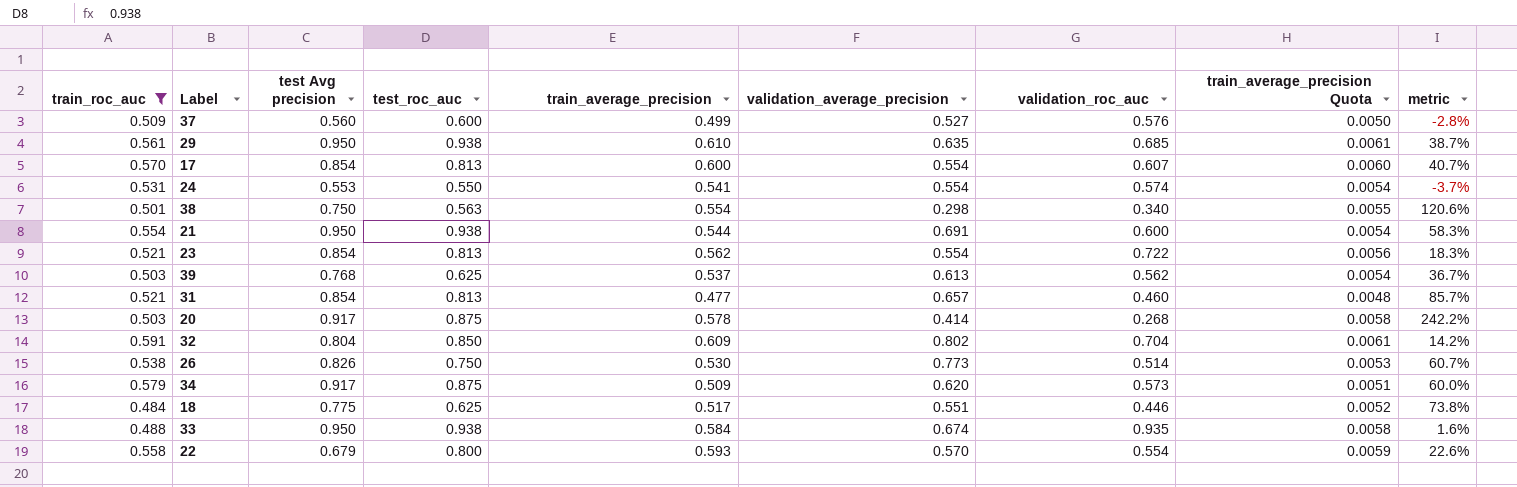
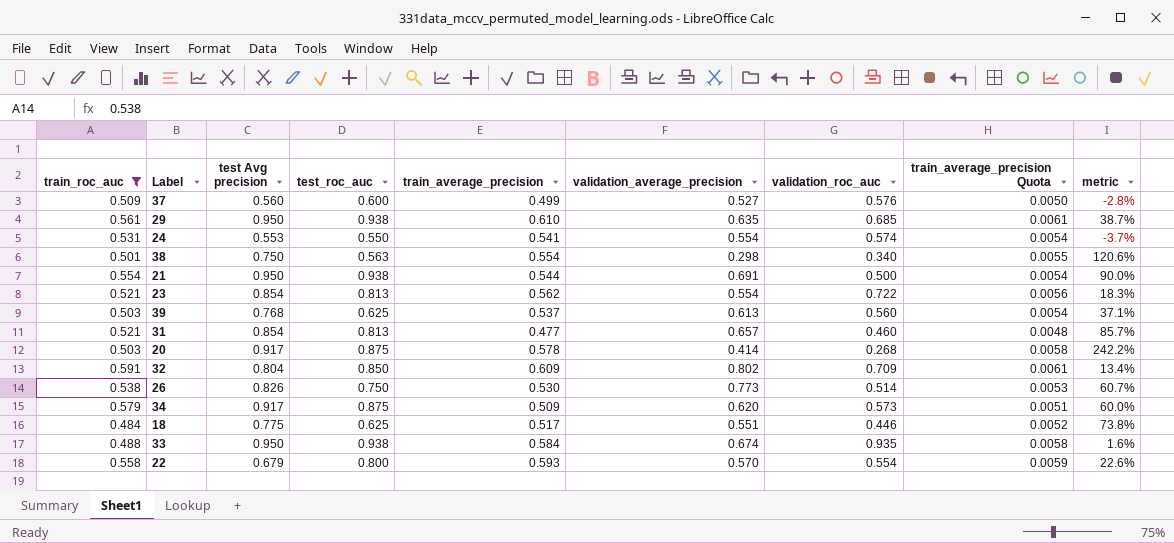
row 17: 0.570 | 0.854 | 0.813 | 0.600 | 0.554 | 0.607 | 0.0060 | 40.7% -> none
21 | validation_roc_auc: 0.600 -> 0.500
21 | metric: 58.3% -> 90.0%
39 | validation_roc_auc: 0.562 -> 0.560
39 | metric: 36.7% -> 37.1%
32 | validation_roc_auc: 0.704 -> 0.709
32 | metric: 14.2% -> 13.4%

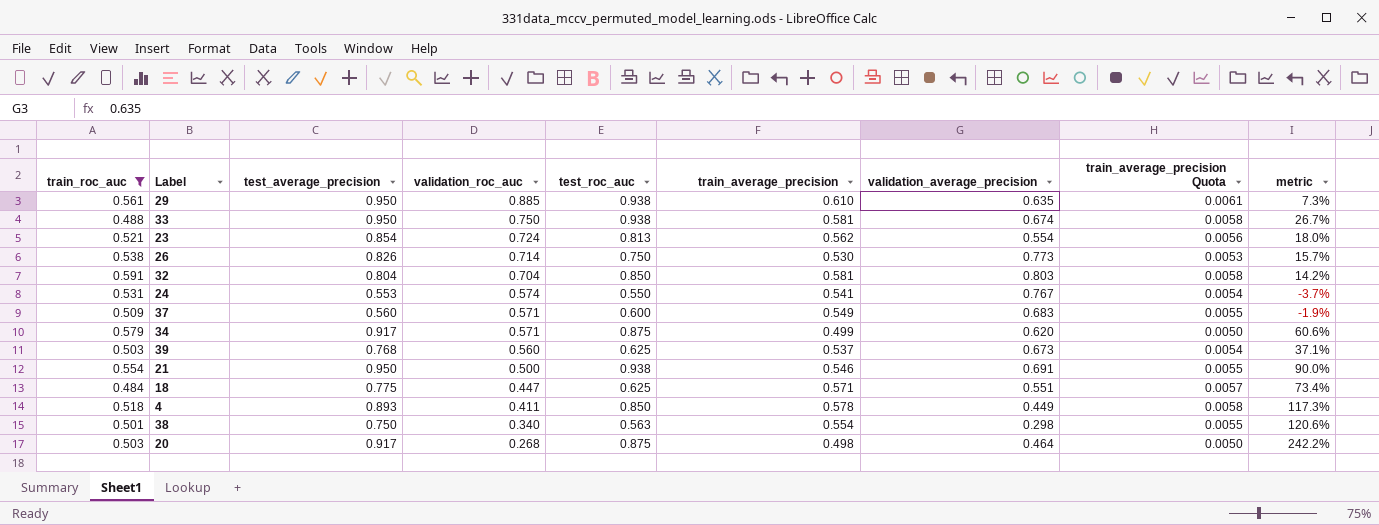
row order: none -> validation_roc_auc descending
column name: test Avg precision -> test_average_precision
column validation_roc_auc | position: 7 -> 4
row 31: 0.521 | 0.854 | 0.813 | 0.477 | 0.657 | 0.460 | 0.0048 | 85.7% -> none
row 22: 0.558 | 0.679 | 0.800 | 0.593 | 0.570 | 0.554 | 0.0059 | 22.6% -> none
29 | validation_roc_auc: 0.685 -> 0.885
29 | metric: 38.7% -> 7.3%
33 | validation_roc_auc: 0.935 -> 0.750
33 | train_average_precision: 0.584 -> 0.581
33 | metric: 1.6% -> 26.7%
23 | validation_roc_auc: 0.722 -> 0.724
23 | metric: 18.3% -> 18.0%
26 | validation_roc_auc: 0.514 -> 0.714
26 | metric: 60.7% -> 15.7%
32 | validation_roc_auc: 0.709 -> 0.704
32 | train_average_precision: 0.609 -> 0.581
32 | validation_average_precision: 0.802 -> 0.803
32 | train_average_precision Quota: 0.0061 -> 0.0058
32 | metric: 13.4% -> 14.2%
24 | validation_average_precision: 0.554 -> 0.767
37 | validation_roc_auc: 0.576 -> 0.571
37 | train_average_precision: 0.499 -> 0.549
37 | validation_average_precision: 0.527 -> 0.683
37 | train_average_precision Quota: 0.0050 -> 0.0055
37 | metric: -2.8% -> -1.9%
34 | validation_roc_auc: 0.573 -> 0.571
34 | train_average_precision: 0.509 -> 0.499
34 | train_average_precision Quota: 0.0051 -> 0.0050
34 | metric: 60.0% -> 60.6%
39 | validation_average_precision: 0.613 -> 0.673
21 | train_average_precision: 0.544 -> 0.546
21 | train_average_precision Quota: 0.0054 -> 0.0055
18 | validation_roc_auc: 0.446 -> 0.447
18 | train_average_precision: 0.517 -> 0.571
18 | train_average_precision Quota: 0.0052 -> 0.0057
18 | metric: 73.8% -> 73.4%
row 4: none -> 0.518 | 0.893 | 0.411 | 0.850 | 0.578 | 0.449 | 0.0058 | 117.3%
20 | train_average_precision: 0.578 -> 0.498
20 | validation_average_precision: 0.414 -> 0.464
20 | train_average_precision Quota: 0.0058 -> 0.0050

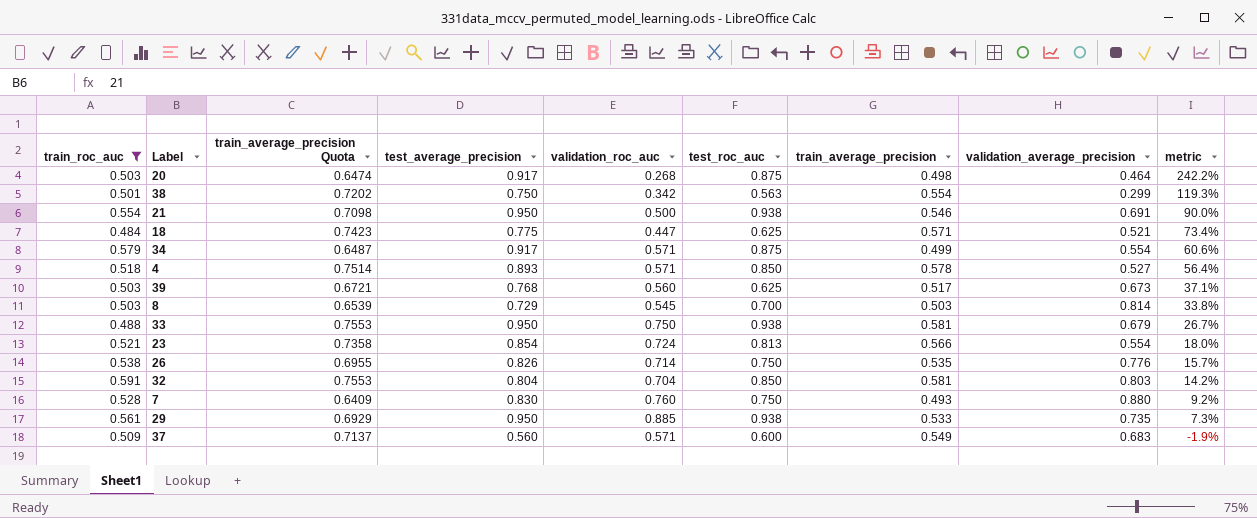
row order: validation_roc_auc descending -> metric descending
column train_average_precision Quota | formula: [train_average_precision] * 0.01 -> [train_average_precision] * 1.3
column train_average_precision Quota | position: 8 -> 3
row 24: 0.531 | 0.553 | 0.574 | 0.550 | 0.541 | 0.767 | 0.0054 | -3.7% -> none
38 | validation_roc_auc: 0.340 -> 0.342
38 | validation_average_precision: 0.298 -> 0.299
38 | metric: 120.6% -> 119.3%
18 | validation_average_precision: 0.551 -> 0.521
34 | validation_average_precision: 0.620 -> 0.554
4 | validation_roc_auc: 0.411 -> 0.571
4 | validation_average_precision: 0.449 -> 0.527
4 | metric: 117.3% -> 56.4%
39 | train_average_precision: 0.537 -> 0.517
row 8: none -> 0.503 | 0.6539 | 0.729 | 0.545 | 0.700 | 0.503 | 0.814 | 33.8%
33 | validation_average_precision: 0.674 -> 0.679
23 | train_average_precision: 0.562 -> 0.566
26 | train_average_precision: 0.530 -> 0.535
26 | validation_average_precision: 0.773 -> 0.776
row 7: none -> 0.528 | 0.6409 | 0.830 | 0.760 | 0.750 | 0.493 | 0.880 | 9.2%
29 | train_average_precision: 0.610 -> 0.533
29 | validation_average_precision: 0.635 -> 0.735

